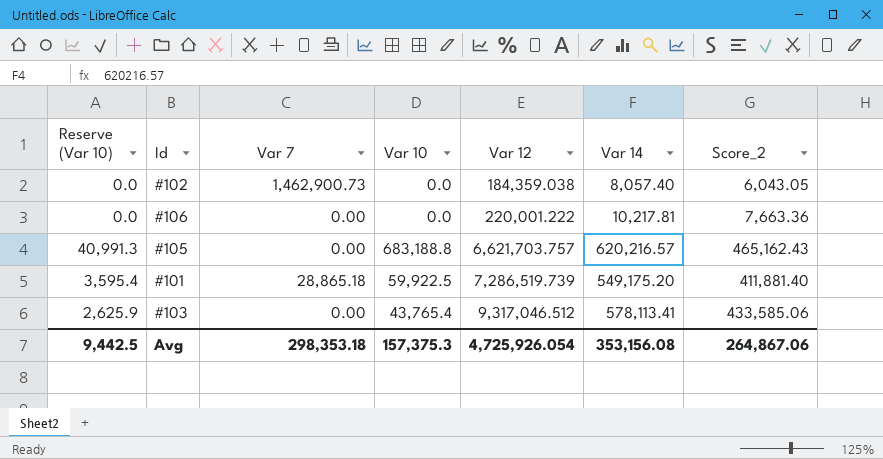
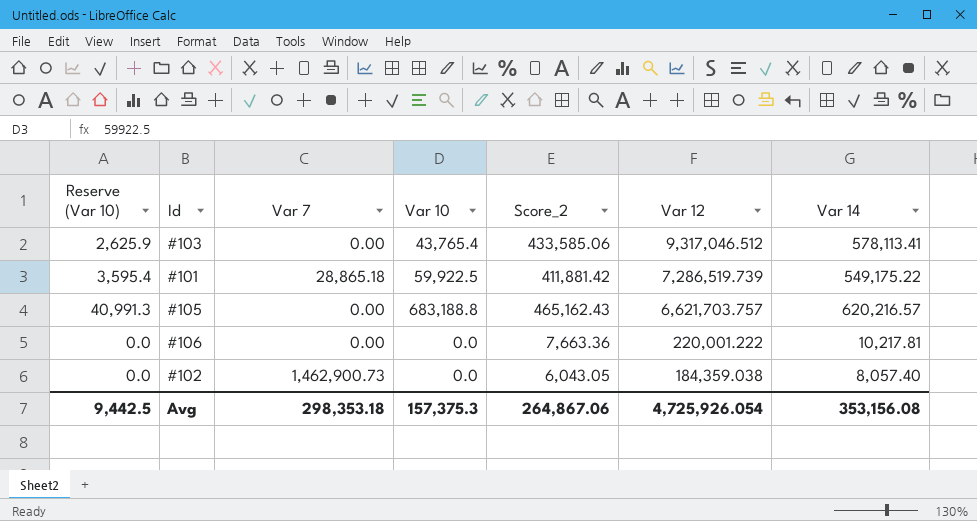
row order: Var 12 ascending -> Var 12 descending
column Score_2 | position: 7 -> 5
#101 | Score_2: 411,881.40 -> 411,881.42
#101 | Var 14: 549,175.20 -> 549,175.22

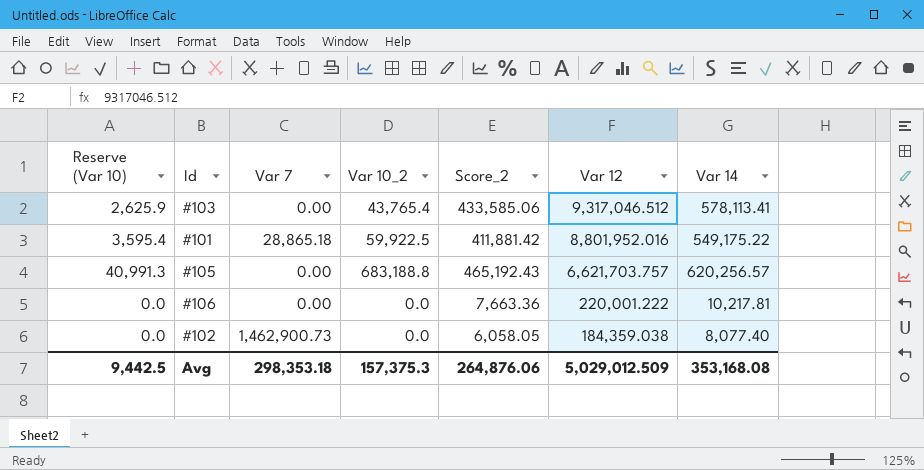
column name: Var 10 -> Var 10_2
#101 | Var 12: 7,286,519.739 -> 8,801,952.016
#105 | Score_2: 465,162.43 -> 465,192.43
#105 | Var 14: 620,216.57 -> 620,256.57
#102 | Score_2: 6,043.05 -> 6,058.05
#102 | Var 14: 8,057.40 -> 8,077.40
Avg | Score_2: 264,867.06 -> 264,876.06
Avg | Var 12: 4,725,926.054 -> 5,029,012.509
Avg | Var 14: 353,156.08 -> 353,168.08

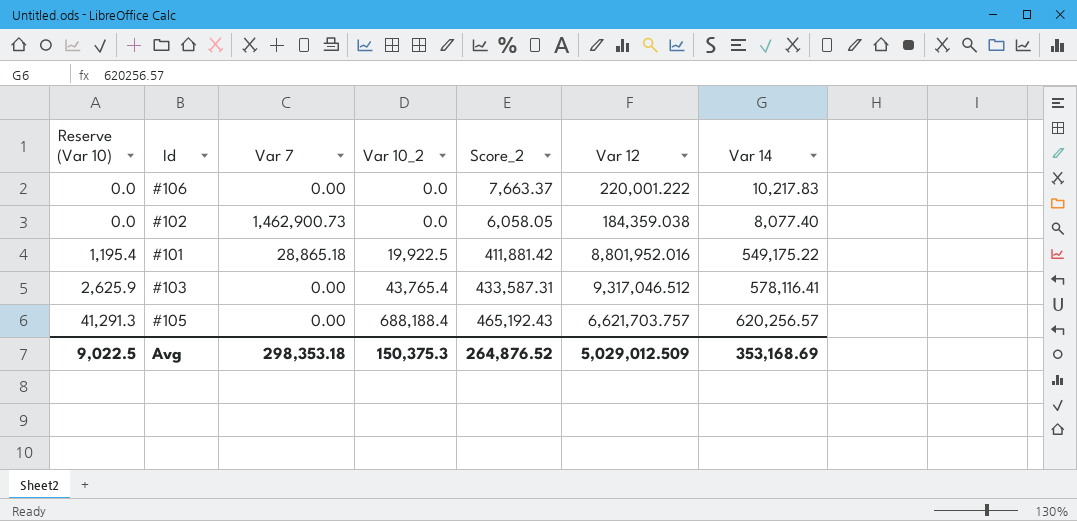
row order: Var 12 descending -> Reserve (Var 10) ascending
#106 | Score_2: 7,663.36 -> 7,663.37
#106 | Var 14: 10,217.81 -> 10,217.83
#101 | Reserve (Var 10): 3,595.4 -> 1,195.4
#101 | Var 10_2: 59,922.5 -> 19,922.5
#103 | Score_2: 433,585.06 -> 433,587.31
#103 | Var 14: 578,113.41 -> 578,116.41
#105 | Reserve (Var 10): 40,991.3 -> 41,291.3
#105 | Var 10_2: 683,188.8 -> 688,188.4
Avg | Reserve (Var 10): 9,442.5 -> 9,022.5
Avg | Var 10_2: 157,375.3 -> 150,375.3
Avg | Score_2: 264,876.06 -> 264,876.52
Avg | Var 14: 353,168.08 -> 353,168.69

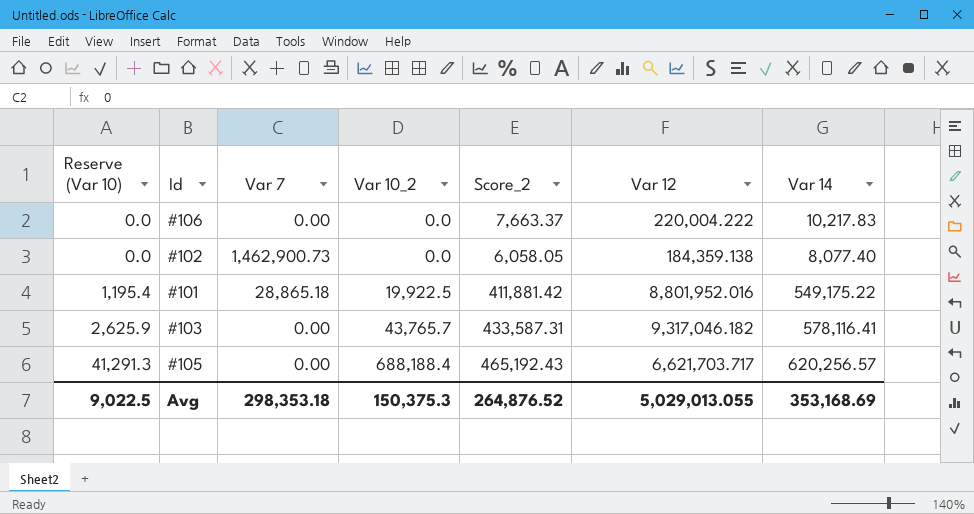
#106 | Var 12: 220,001.222 -> 220,004.222
#102 | Var 12: 184,359.038 -> 184,359.138
#103 | Var 10_2: 43,765.4 -> 43,765.7
#103 | Var 12: 9,317,046.512 -> 9,317,046.182
#105 | Var 12: 6,621,703.757 -> 6,621,703.717
Avg | Var 12: 5,029,012.509 -> 5,029,013.055

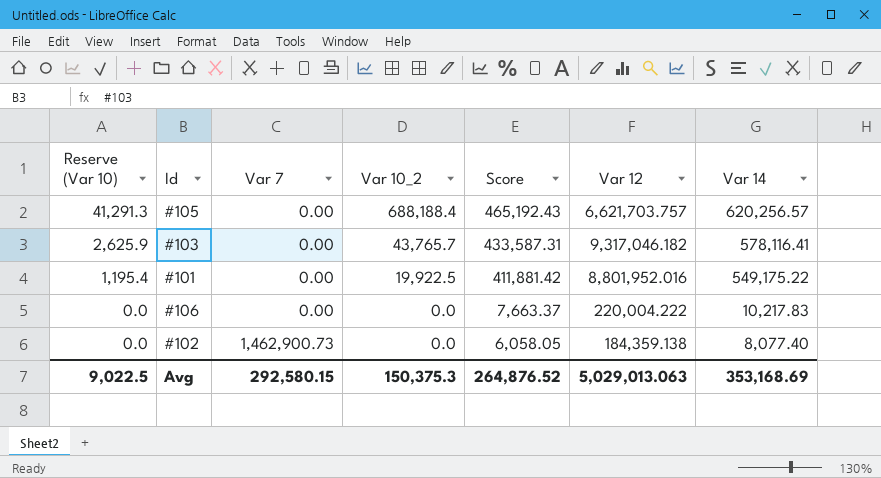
row order: Reserve (Var 10) ascending -> Reserve (Var 10) descending
column name: Score_2 -> Score
#105 | Var 12: 6,621,703.717 -> 6,621,703.757
#101 | Var 7: 28,865.18 -> 0.00
Avg | Var 7: 298,353.18 -> 292,580.15
Avg | Var 12: 5,029,013.055 -> 5,029,013.063

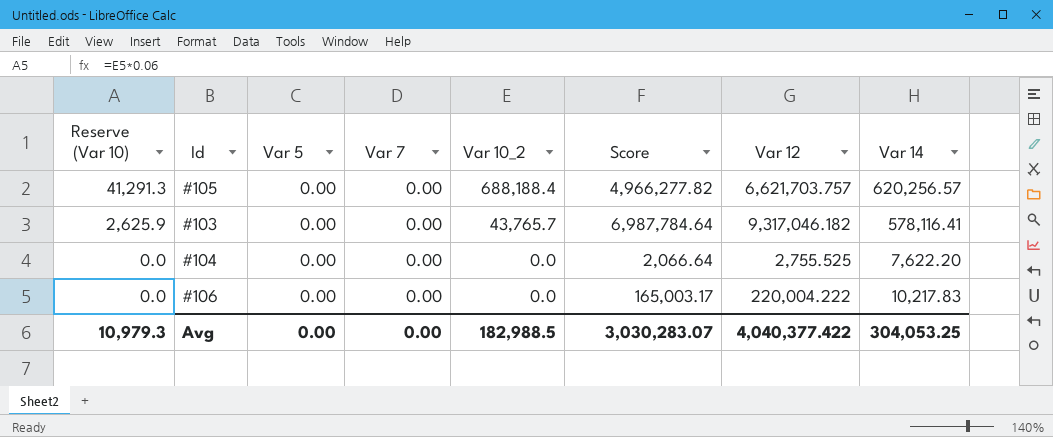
column Var 5 | position: none -> 3
column Score | formula: [Var 14] * 0.75 -> [Var 12] * 0.75
row #101: 1,195.4 | 0.00 | 19,922.5 | 411,881.42 | 8,801,952.016 | 549,175.22 -> none
row #102: 0.0 | 1,462,900.73 | 0.0 | 6,058.05 | 184,359.138 | 8,077.40 -> none
row #104: none -> 0.0 | 0.00 | 0.00 | 0.0 | 2,066.64 | 2,755.525 | 7,622.20
Avg | Reserve (Var 10): 9,022.5 -> 10,979.3
Avg | Var 7: 292,580.15 -> 0.00
Avg | Var 10_2: 150,375.3 -> 182,988.5
Avg | Score: 264,876.52 -> 3,030,283.07
Avg | Var 12: 5,029,013.063 -> 4,040,377.422
Avg | Var 14: 353,168.69 -> 304,053.25

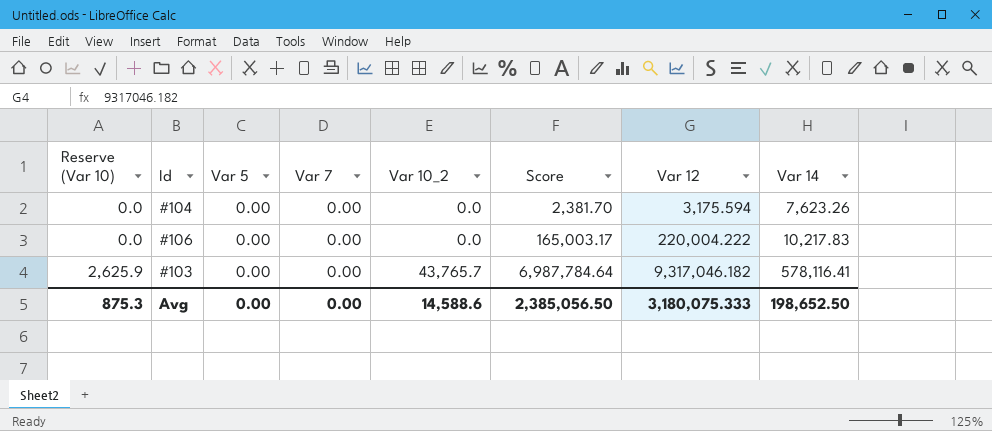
row order: Reserve (Var 10) descending -> Reserve (Var 10) ascending
row #105: 41,291.3 | 0.00 | 0.00 | 688,188.4 | 4,966,277.82 | 6,621,703.757 | 620,256.57 -> none
#104 | Score: 2,066.64 -> 2,381.70
#104 | Var 12: 2,755.525 -> 3,175.594
#104 | Var 14: 7,622.20 -> 7,623.26
Avg | Reserve (Var 10): 10,979.3 -> 875.3
Avg | Var 10_2: 182,988.5 -> 14,588.6
Avg | Score: 3,030,283.07 -> 2,385,056.50
Avg | Var 12: 4,040,377.422 -> 3,180,075.333
Avg | Var 14: 304,053.25 -> 198,652.50

